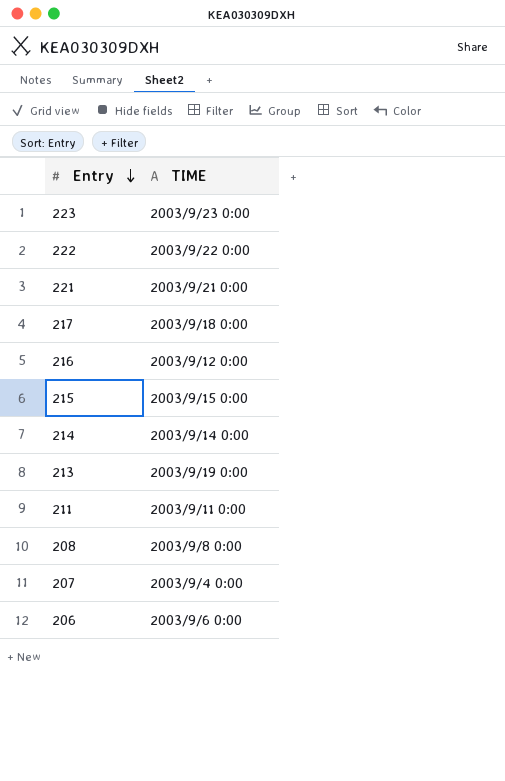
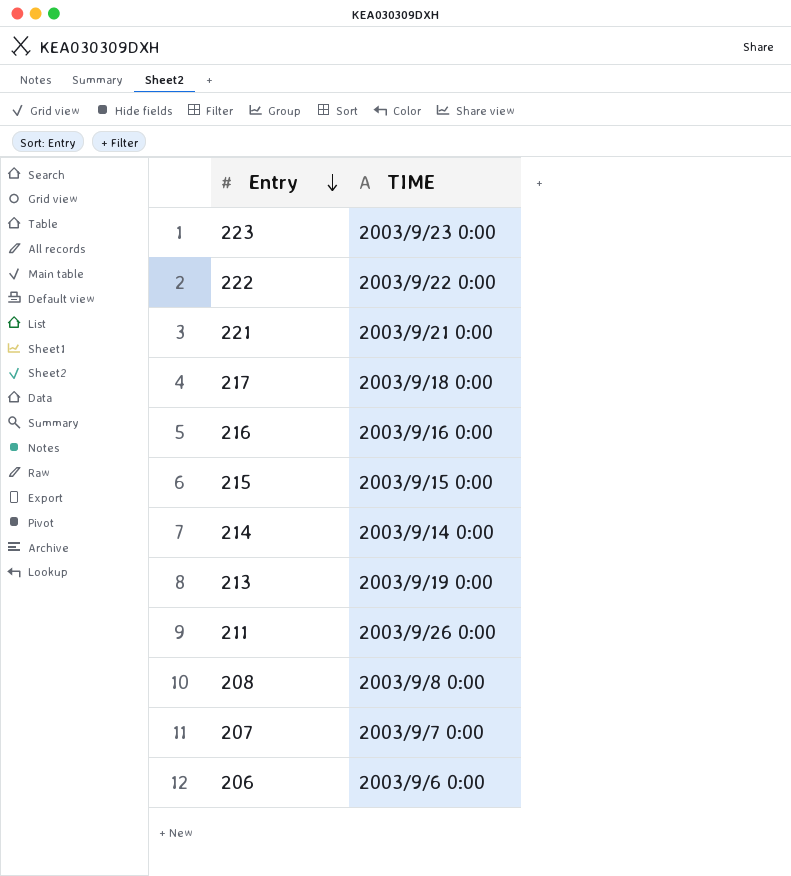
216 | TIME: 2003/9/12 0:00 -> 2003/9/16 0:00
211 | TIME: 2003/9/11 0:00 -> 2003/9/26 0:00
207 | TIME: 2003/9/4 0:00 -> 2003/9/7 0:00

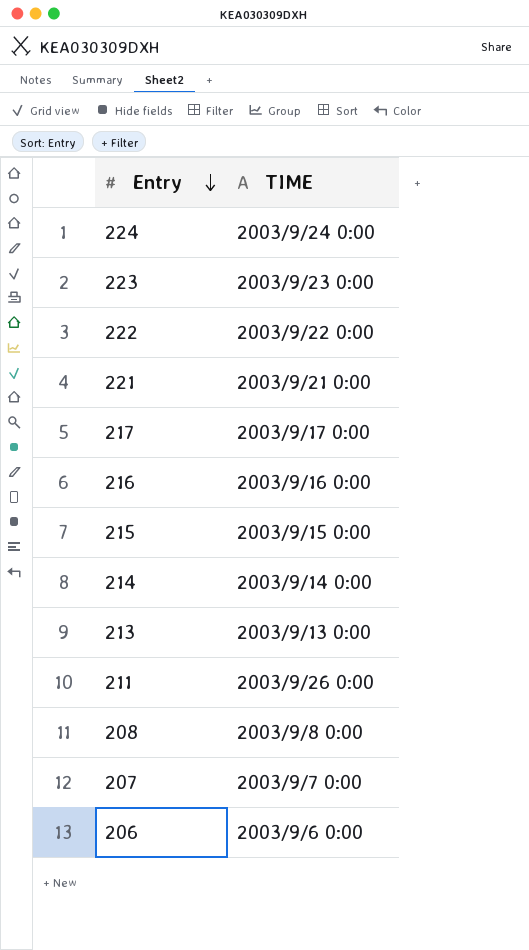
row 224: none -> 2003/9/24 0:00
217 | TIME: 2003/9/18 0:00 -> 2003/9/17 0:00
213 | TIME: 2003/9/19 0:00 -> 2003/9/13 0:00

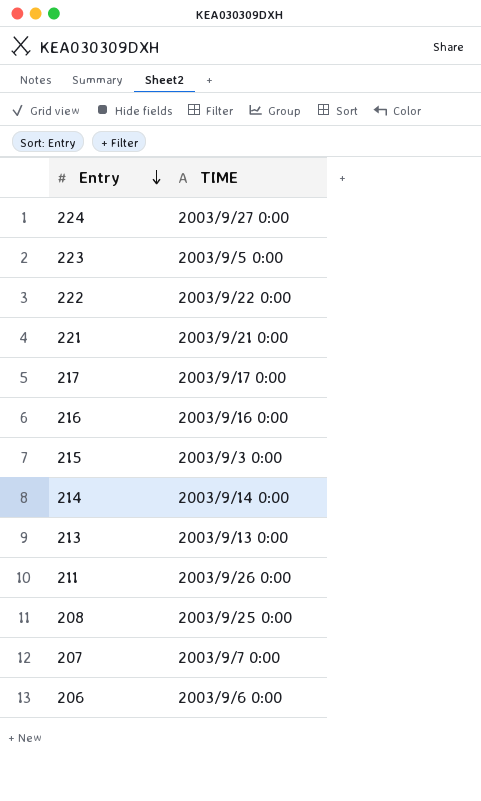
224 | TIME: 2003/9/24 0:00 -> 2003/9/27 0:00
223 | TIME: 2003/9/23 0:00 -> 2003/9/5 0:00
215 | TIME: 2003/9/15 0:00 -> 2003/9/3 0:00
208 | TIME: 2003/9/8 0:00 -> 2003/9/25 0:00

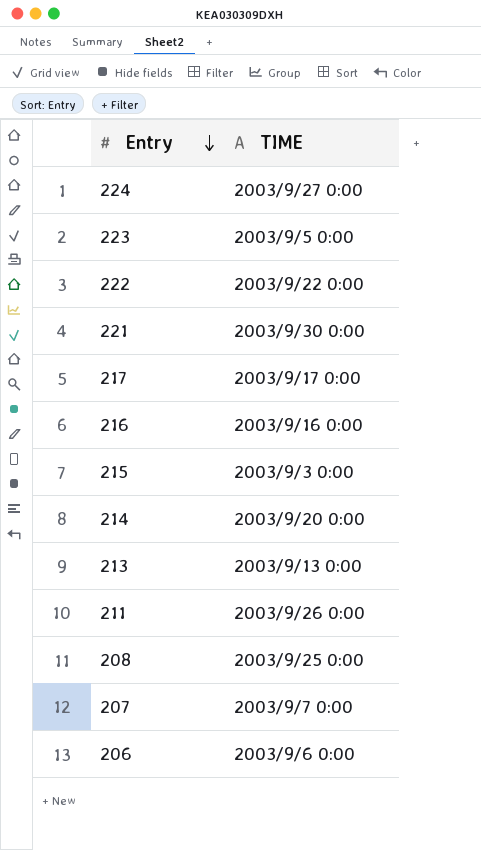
221 | TIME: 2003/9/21 0:00 -> 2003/9/30 0:00
214 | TIME: 2003/9/14 0:00 -> 2003/9/20 0:00

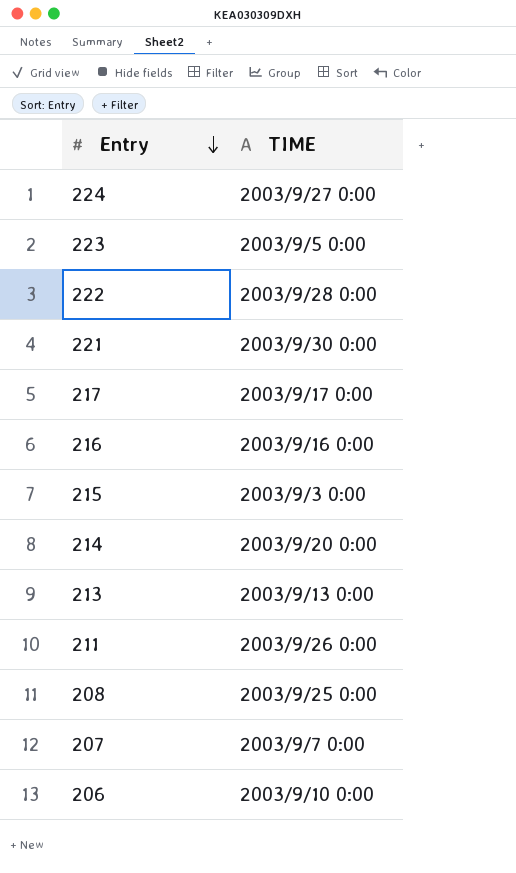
222 | TIME: 2003/9/22 0:00 -> 2003/9/28 0:00
206 | TIME: 2003/9/6 0:00 -> 2003/9/10 0:00

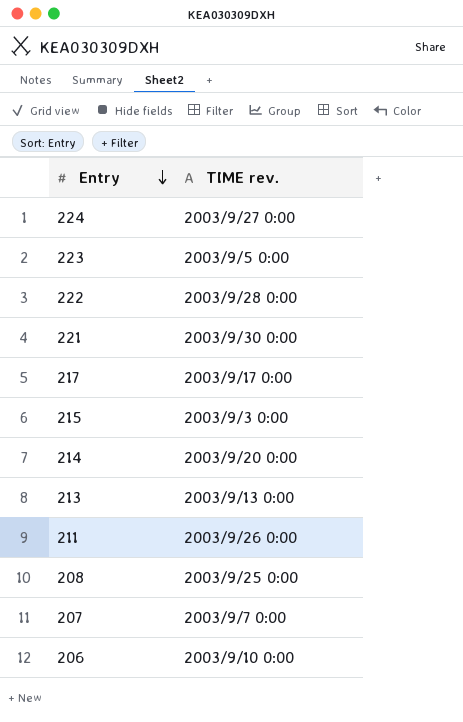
column name: TIME -> TIME rev.
row 216: 2003/9/16 0:00 -> none

